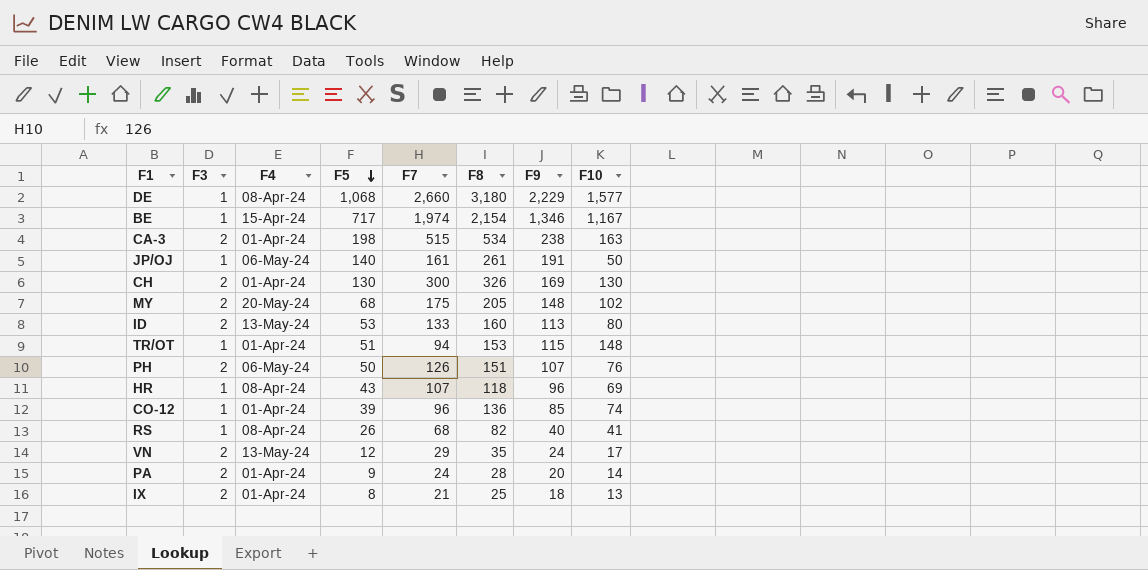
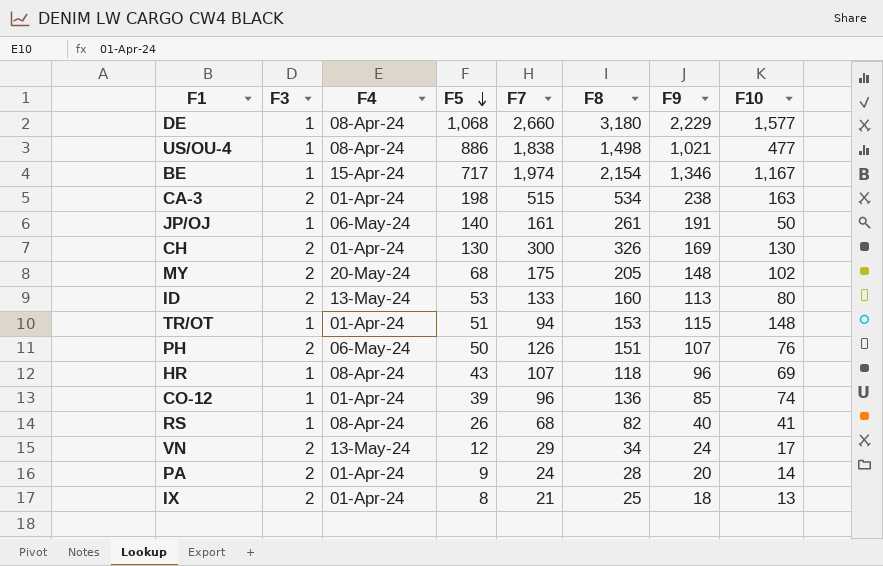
row US/OU-4: none -> 1 | 08-Apr-24 | 886 | 1,838 | 1,498 | 1,021 | 477
VN | F8: 35 -> 34

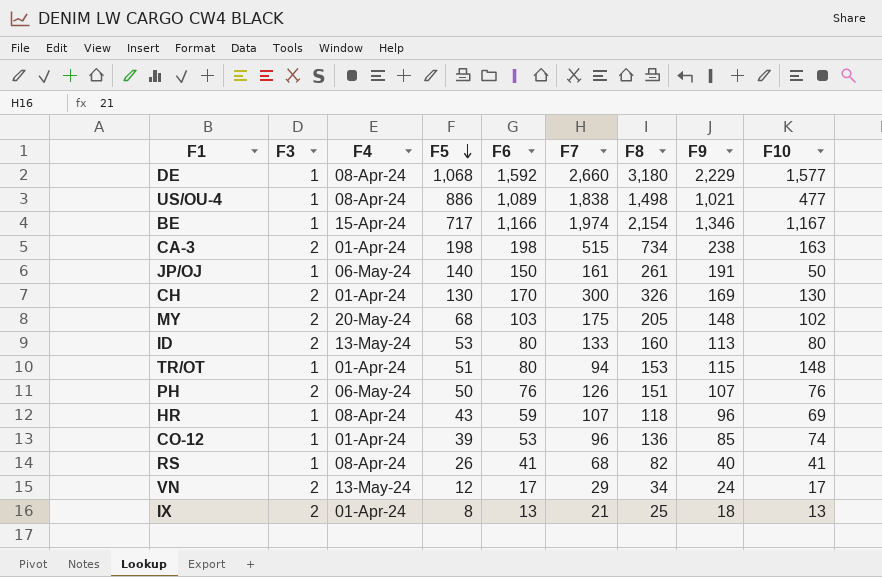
column F6 | position: none -> 5
row PA: 2 | 01-Apr-24 | 9 | 24 | 28 | 20 | 14 -> none
CA-3 | F8: 534 -> 734

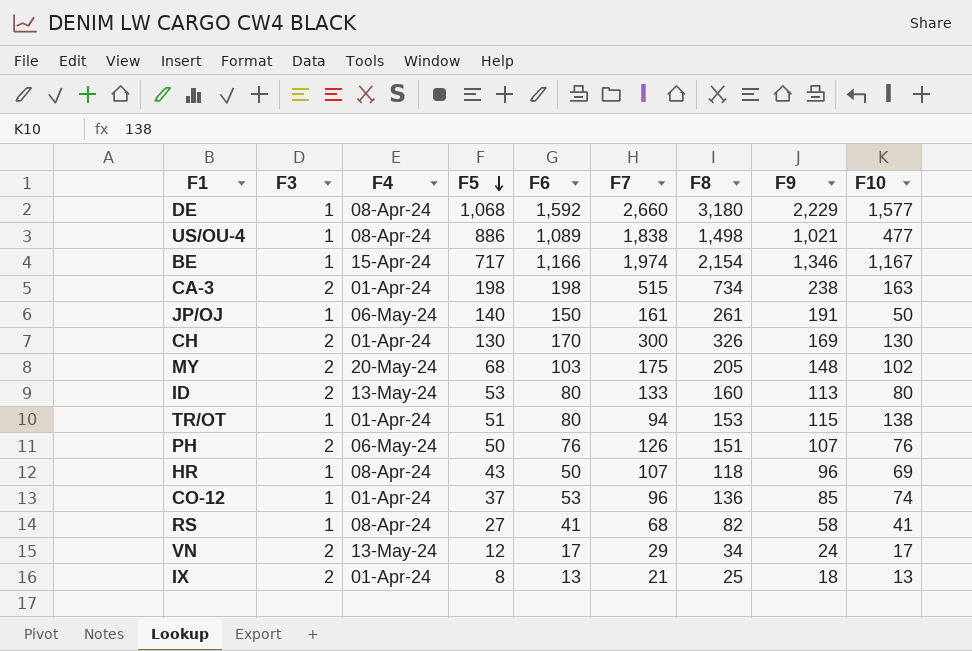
TR/OT | F10: 148 -> 138
HR | F6: 59 -> 50
CO-12 | F5: 39 -> 37
RS | F5: 26 -> 27
RS | F9: 40 -> 58

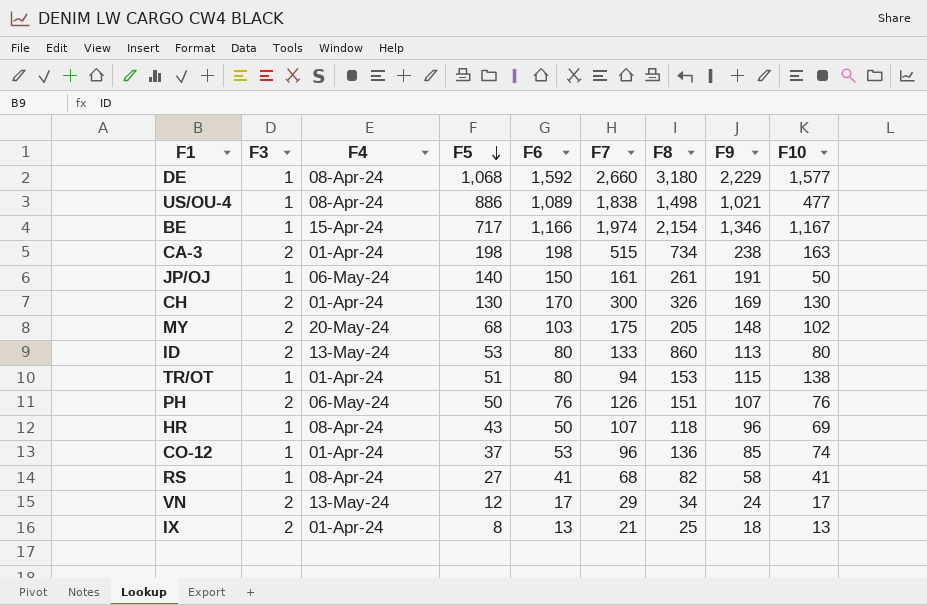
ID | F8: 160 -> 860

